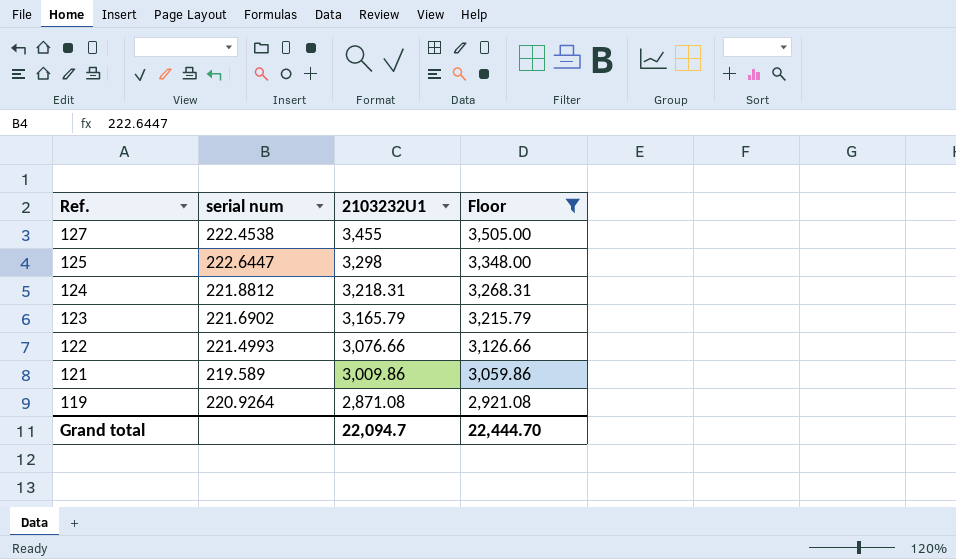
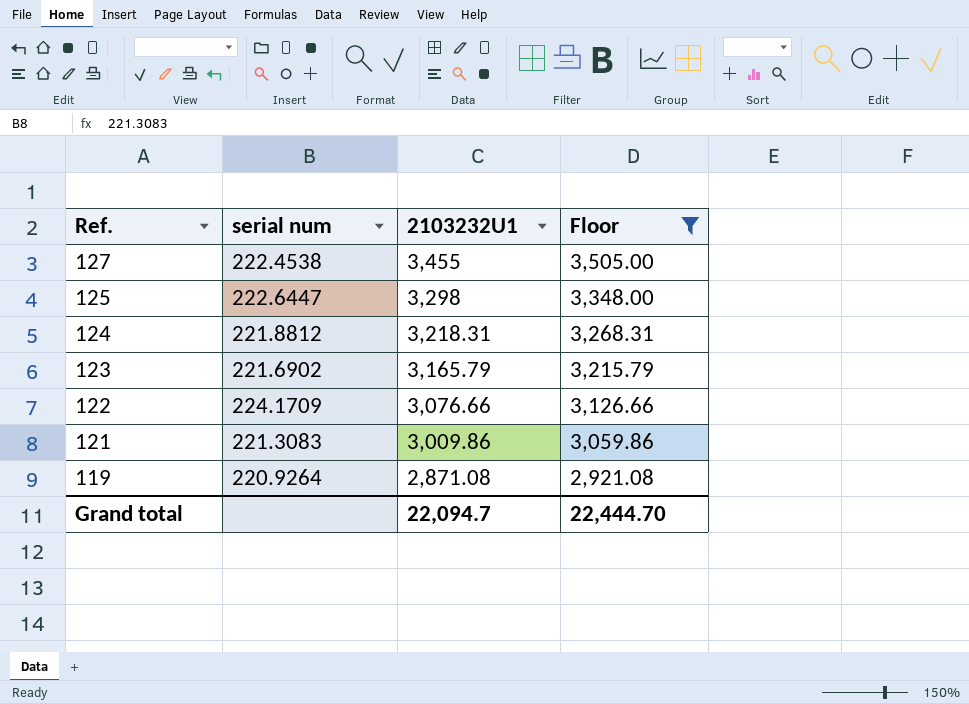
122 | serial num: 221.4993 -> 224.1709
121 | serial num: 219.589 -> 221.3083

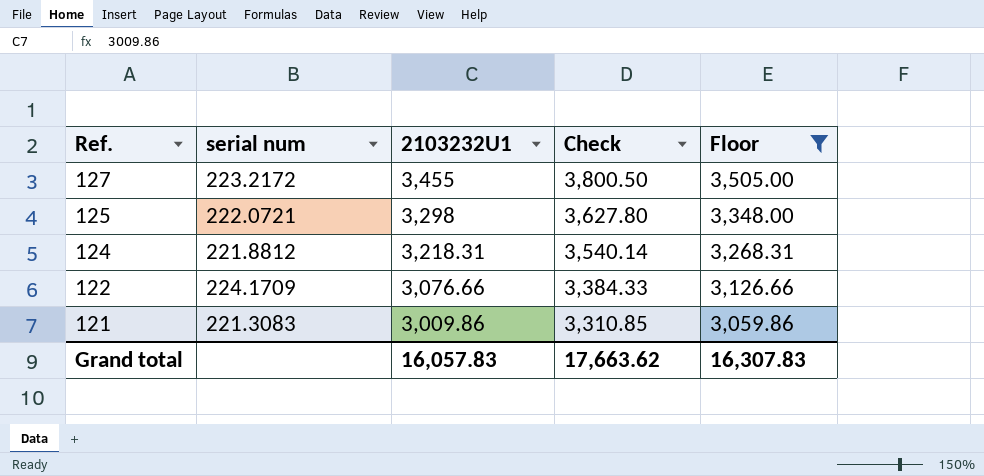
column Check | formula: none -> [2103232U1] * 1.1
row 123: 221.6902 | 3,165.79 | 3,215.79 -> none
row 119: 220.9264 | 2,871.08 | 2,921.08 -> none
127 | serial num: 222.4538 -> 223.2172
125 | serial num: 222.6447 -> 222.0721
Grand total | 2103232U1: 22,094.7 -> 16,057.83
Grand total | Floor: 22,444.70 -> 16,307.83

